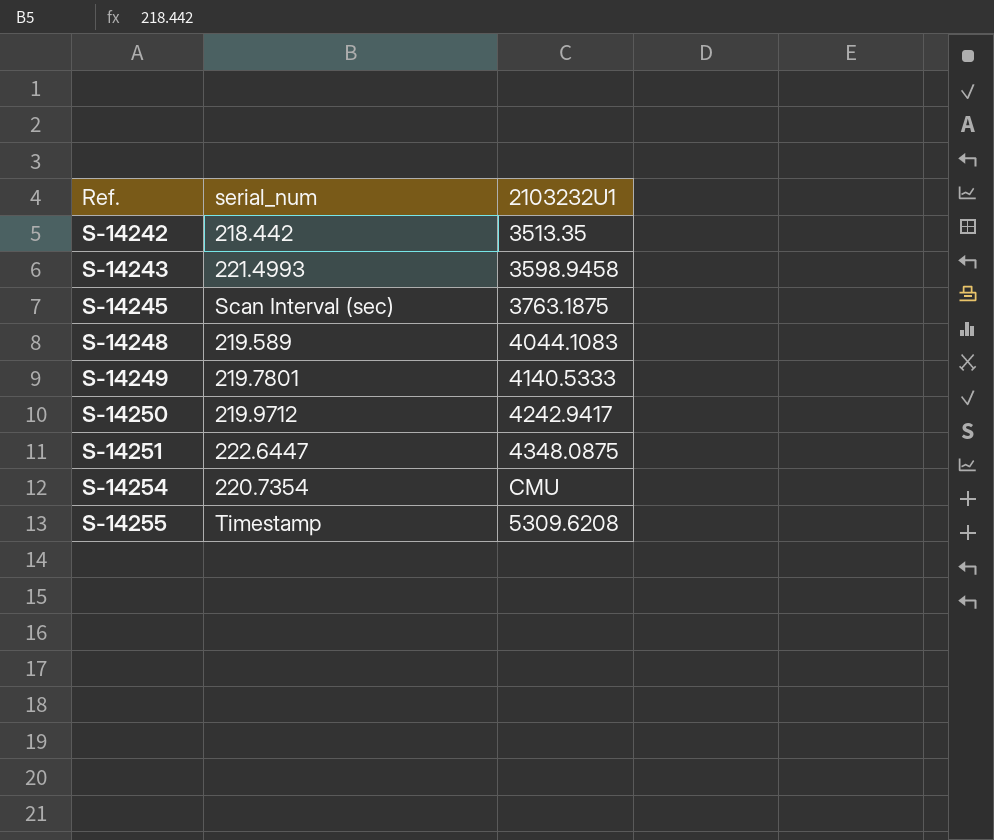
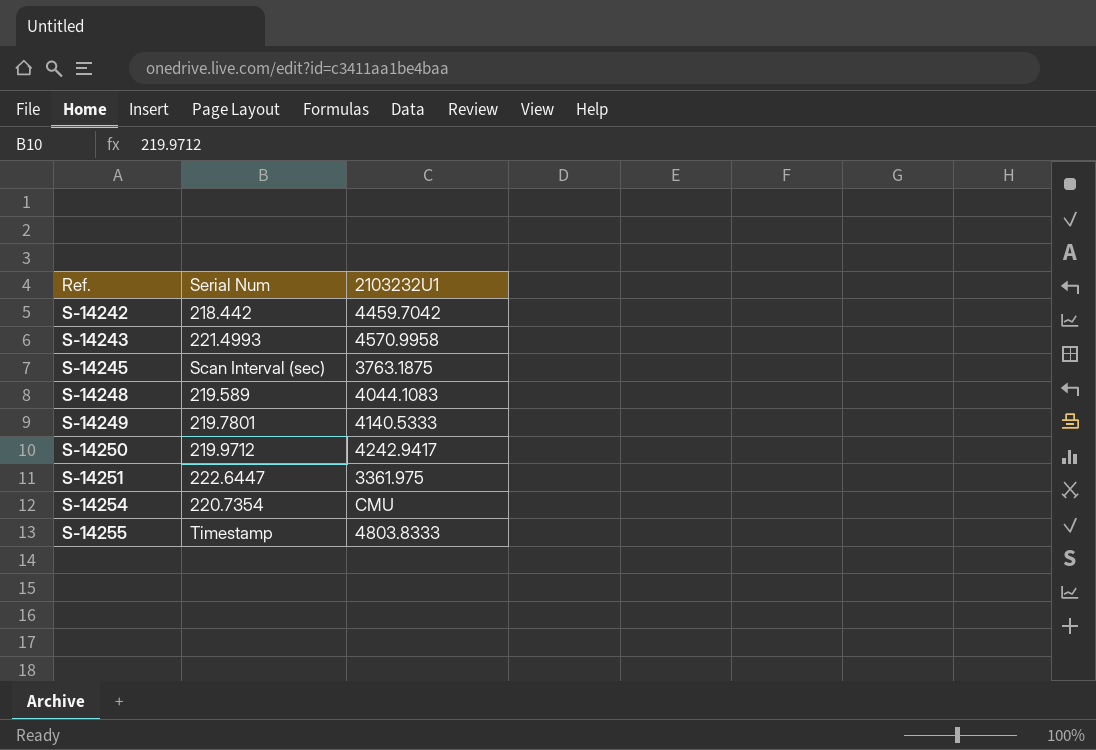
column name: serial_num -> Serial Num
S-14242 | 2103232U1: 3513.35 -> 4459.7042
S-14243 | 2103232U1: 3598.9458 -> 4570.9958
S-14251 | 2103232U1: 4348.0875 -> 3361.975
S-14255 | 2103232U1: 5309.6208 -> 4803.8333

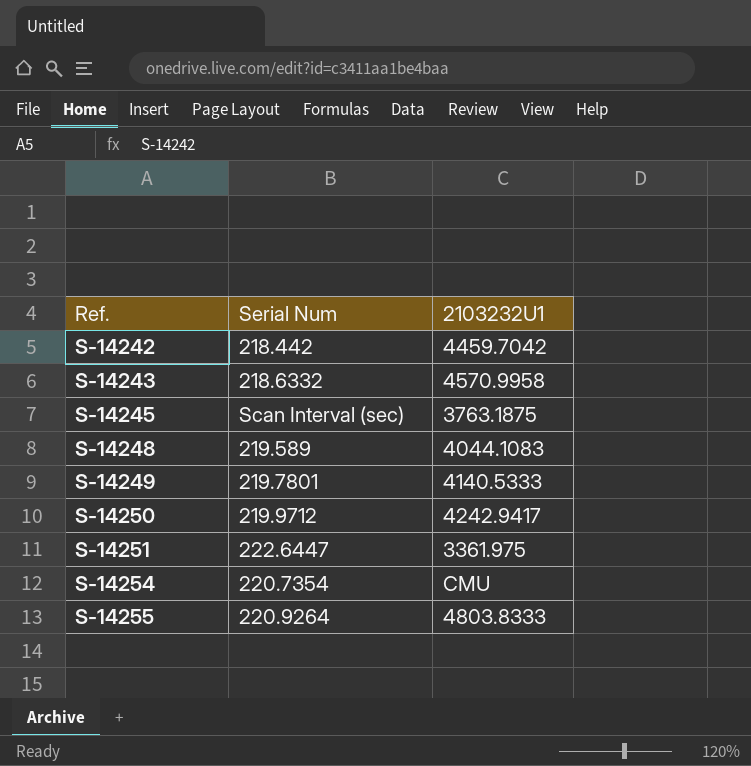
S-14243 | Serial Num: 221.4993 -> 218.6332
S-14255 | Serial Num: Timestamp -> 220.9264

